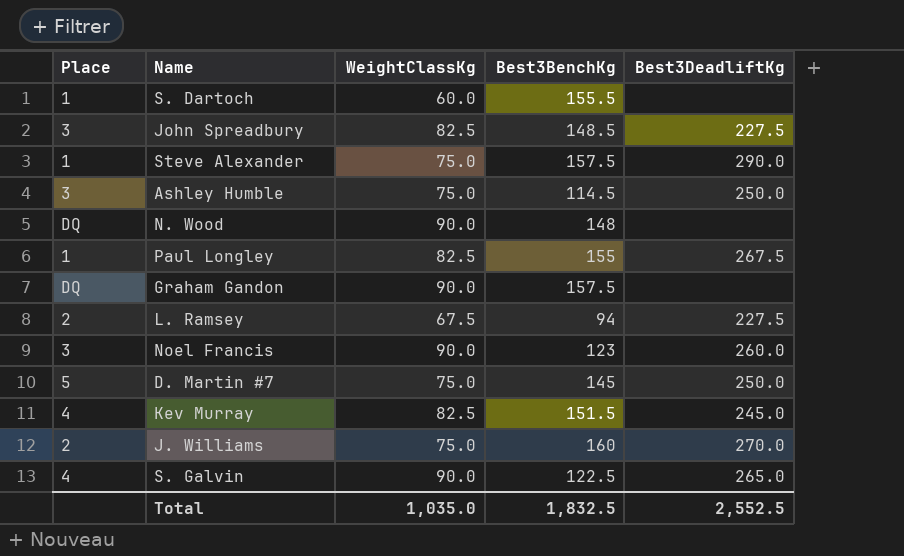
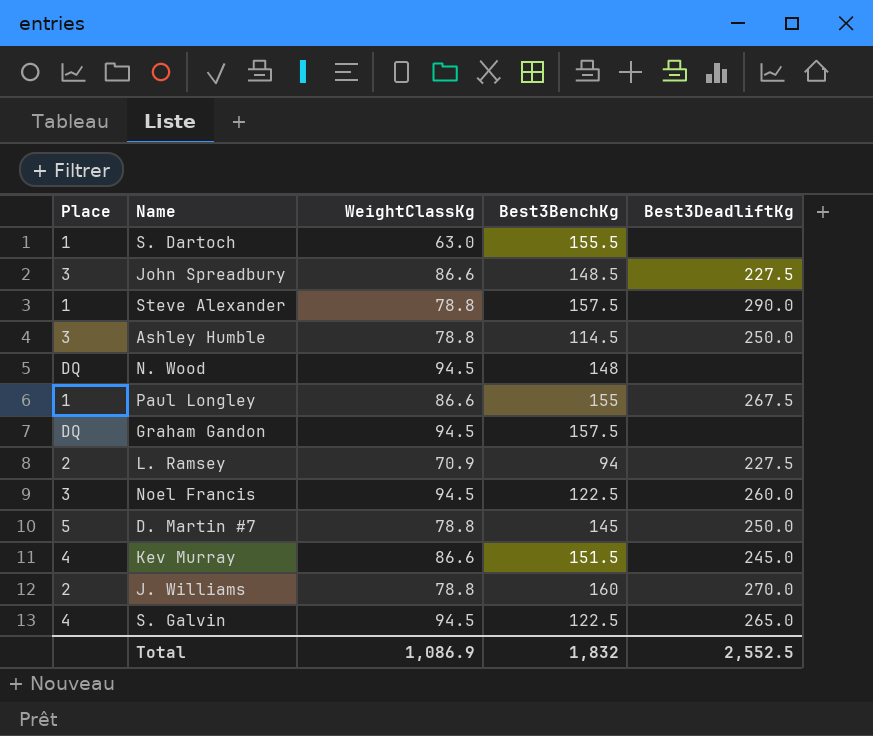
S. Dartoch | WeightClassKg: 60.0 -> 63.0
John Spreadbury | WeightClassKg: 82.5 -> 86.6
Steve Alexander | WeightClassKg: 75.0 -> 78.8
Ashley Humble | WeightClassKg: 75.0 -> 78.8
N. Wood | WeightClassKg: 90.0 -> 94.5
Paul Longley | WeightClassKg: 82.5 -> 86.6
Graham Gandon | WeightClassKg: 90.0 -> 94.5
L. Ramsey | WeightClassKg: 67.5 -> 70.9
Noel Francis | WeightClassKg: 90.0 -> 94.5
Noel Francis | Best3BenchKg: 123 -> 122.5
D. Martin #7 | WeightClassKg: 75.0 -> 78.8
Kev Murray | WeightClassKg: 82.5 -> 86.6
J. Williams | WeightClassKg: 75.0 -> 78.8
S. Galvin | WeightClassKg: 90.0 -> 94.5
Total | WeightClassKg: 1,035.0 -> 1,086.9
Total | Best3BenchKg: 1,832.5 -> 1,832

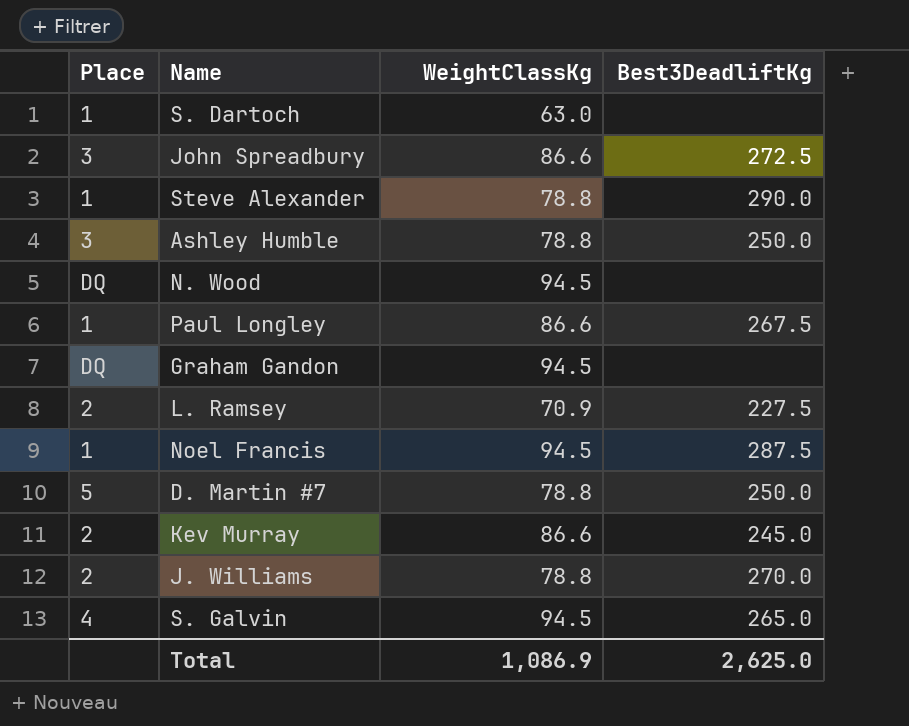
column Best3BenchKg | position: 4 -> none
John Spreadbury | Best3DeadliftKg: 227.5 -> 272.5
Noel Francis | Place: 3 -> 1
Noel Francis | Best3DeadliftKg: 260.0 -> 287.5
Kev Murray | Place: 4 -> 2
Total | Best3DeadliftKg: 2,552.5 -> 2,625.0

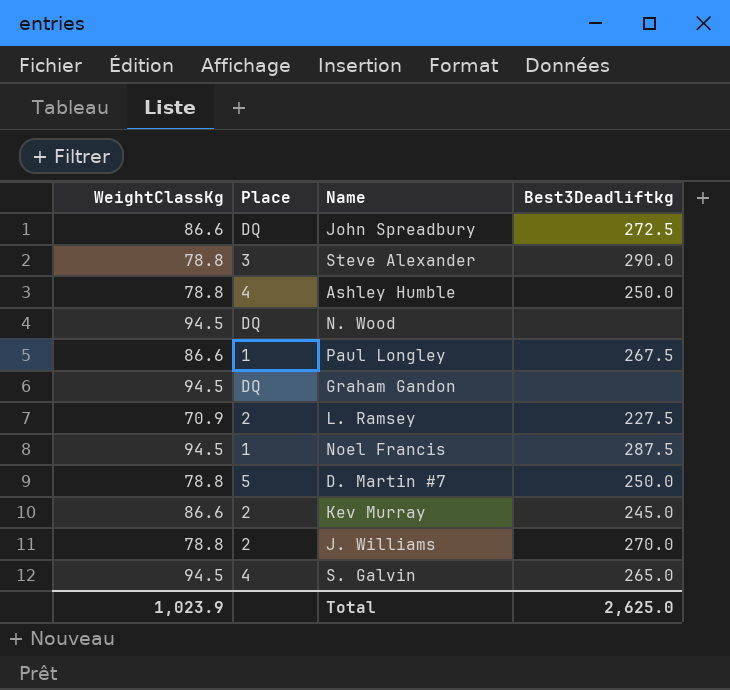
column WeightClassKg | position: 3 -> 1
column name: Best3DeadliftKg -> Best3Deadliftkg
row S. Dartoch: 1 | 63.0 | none -> none
John Spreadbury | Place: 3 -> DQ
Steve Alexander | Place: 1 -> 3
Ashley Humble | Place: 3 -> 4
Total | WeightClassKg: 1,086.9 -> 1,023.9

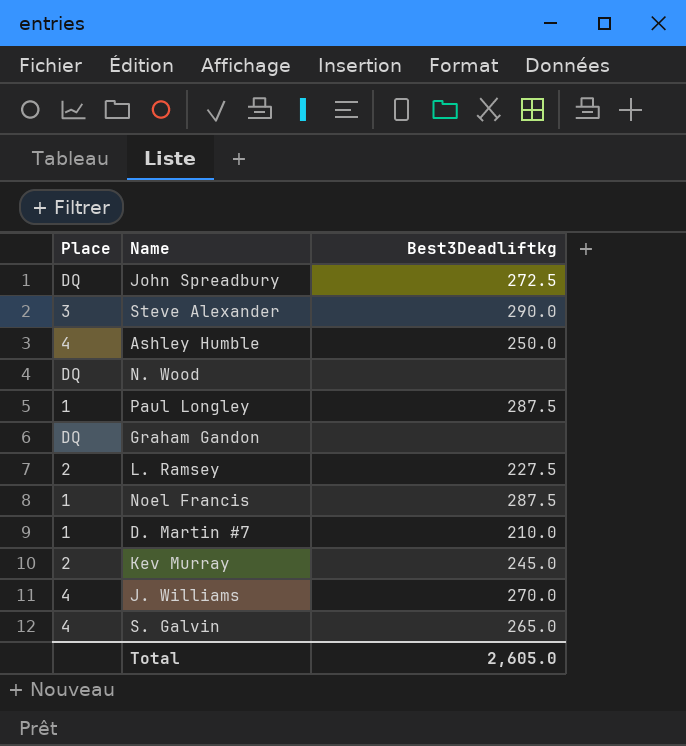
column WeightClassKg | position: 1 -> none
Paul Longley | Best3Deadliftkg: 267.5 -> 287.5
D. Martin #7 | Place: 5 -> 1
D. Martin #7 | Best3Deadliftkg: 250.0 -> 210.0
J. Williams | Place: 2 -> 4
Total | Best3Deadliftkg: 2,625.0 -> 2,605.0

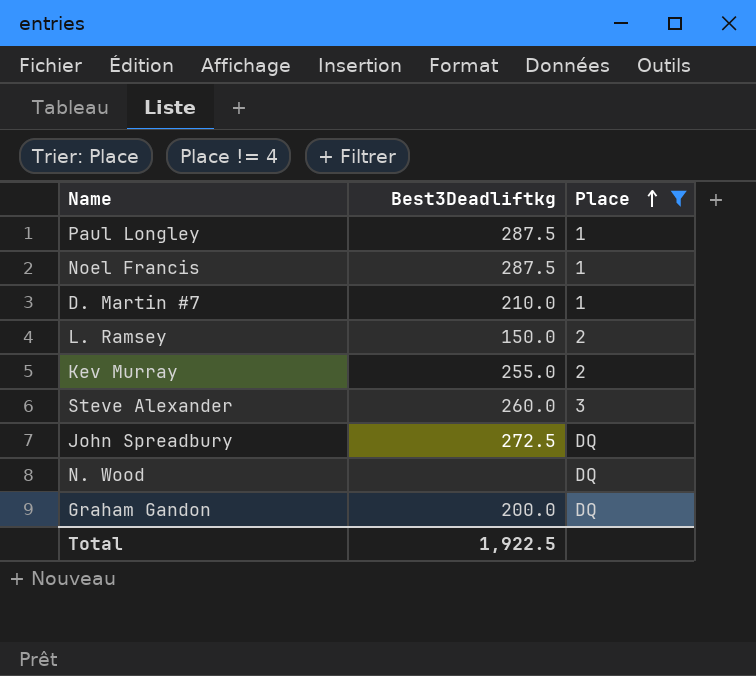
filter: none -> Place != 4
row order: none -> Place ascending
column Place | position: 1 -> 3
L. Ramsey | Best3Deadliftkg: 227.5 -> 150.0
Kev Murray | Best3Deadliftkg: 245.0 -> 255.0
Steve Alexander | Best3Deadliftkg: 290.0 -> 260.0
Graham Gandon | Best3Deadliftkg: none -> 200.0
Total | Best3Deadliftkg: 2,605.0 -> 1,922.5

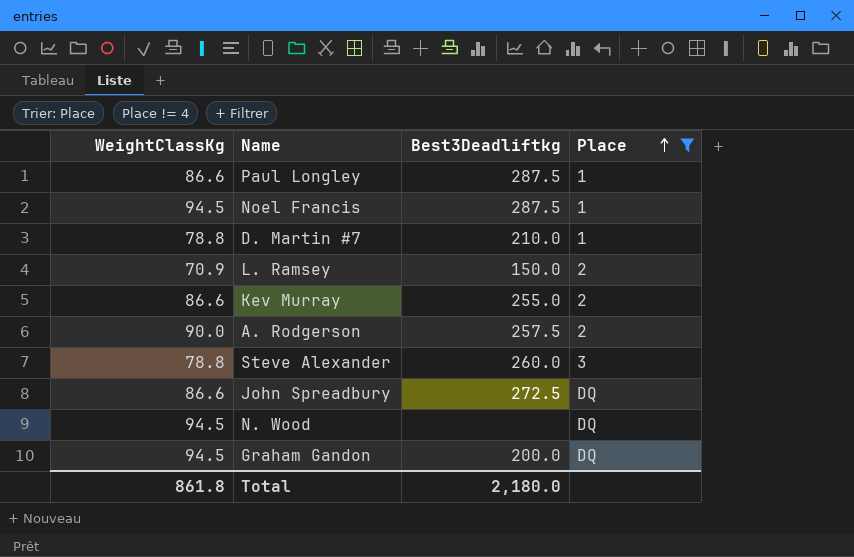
column WeightClassKg | position: none -> 1
row A. Rodgerson: none -> 90.0 | 257.5 | 2
Total | Best3Deadliftkg: 1,922.5 -> 2,180.0

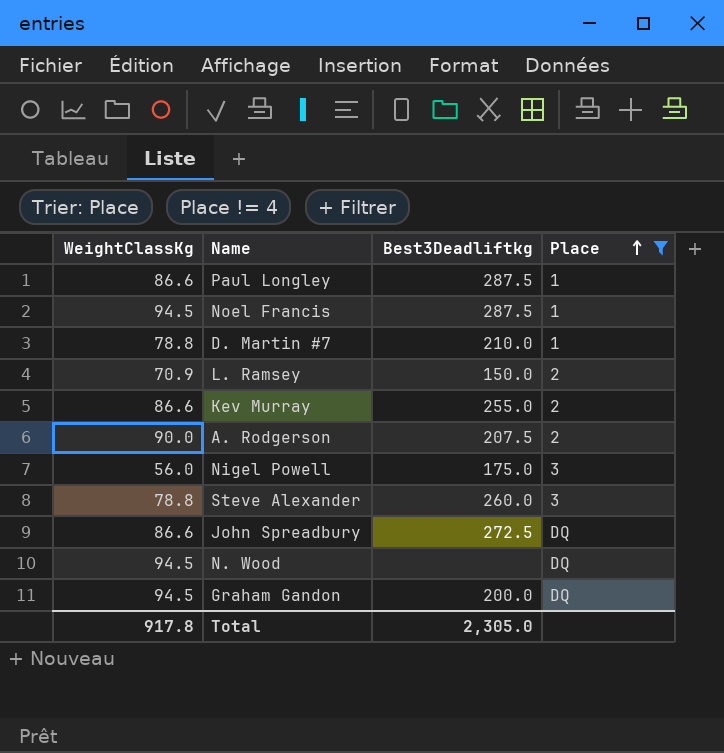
A. Rodgerson | Best3Deadliftkg: 257.5 -> 207.5
row Nigel Powell: none -> 56.0 | 175.0 | 3
Total | WeightClassKg: 861.8 -> 917.8
Total | Best3Deadliftkg: 2,180.0 -> 2,305.0

